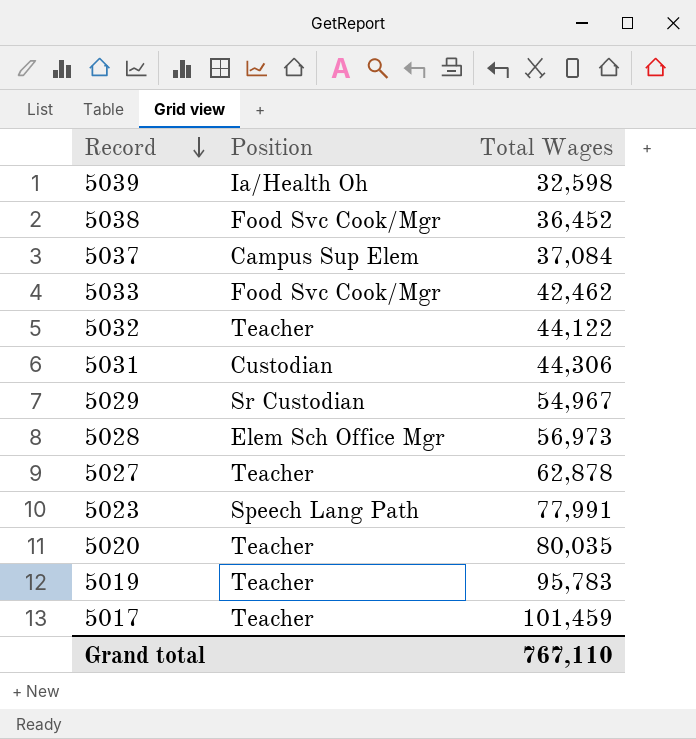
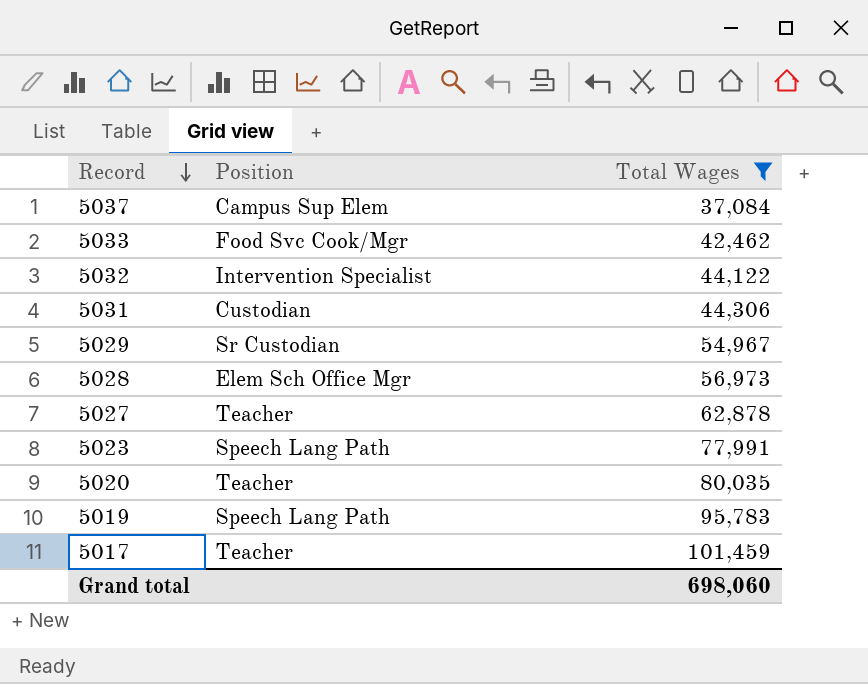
filter: none -> Total Wages >= 37,084
5032 | Position: Teacher -> Intervention Specialist
5019 | Position: Teacher -> Speech Lang Path
Grand total | Total Wages: 767,110 -> 698,060

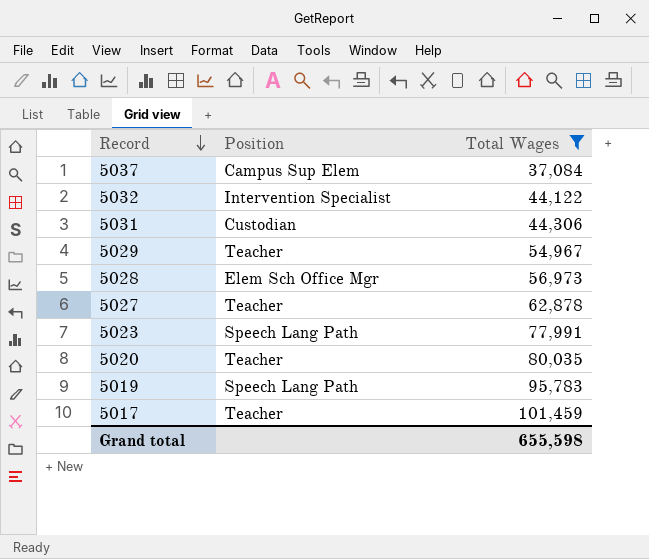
row 5033: Food Svc Cook/Mgr | 42,462 -> none
5029 | Position: Sr Custodian -> Teacher
Grand total | Total Wages: 698,060 -> 655,598

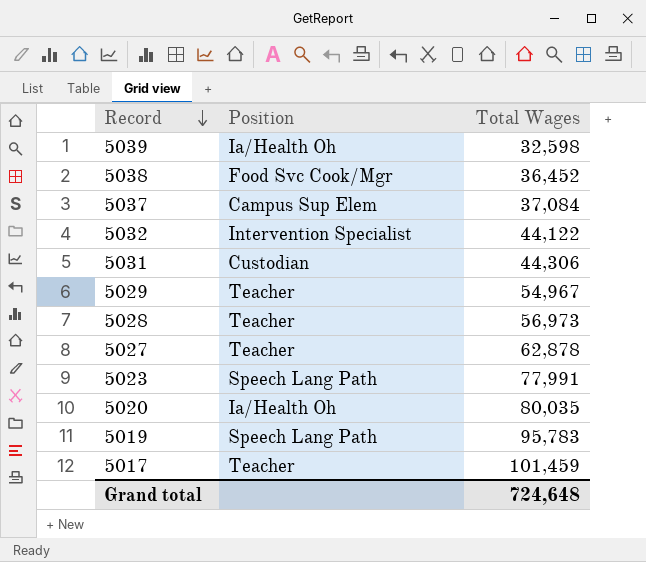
filter: Total Wages >= 37,084 -> none
5028 | Position: Elem Sch Office Mgr -> Teacher
5020 | Position: Teacher -> Ia/Health Oh
Grand total | Total Wages: 655,598 -> 724,648

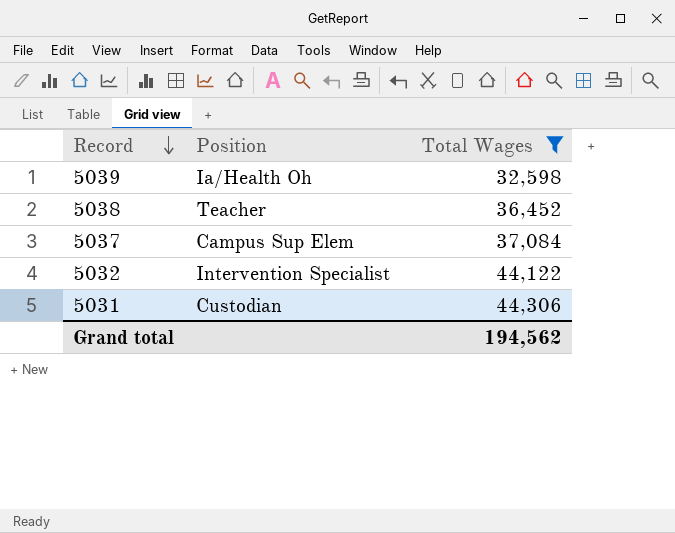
filter: none -> Total Wages <= 44,306
5038 | Position: Food Svc Cook/Mgr -> Teacher
Grand total | Total Wages: 724,648 -> 194,562

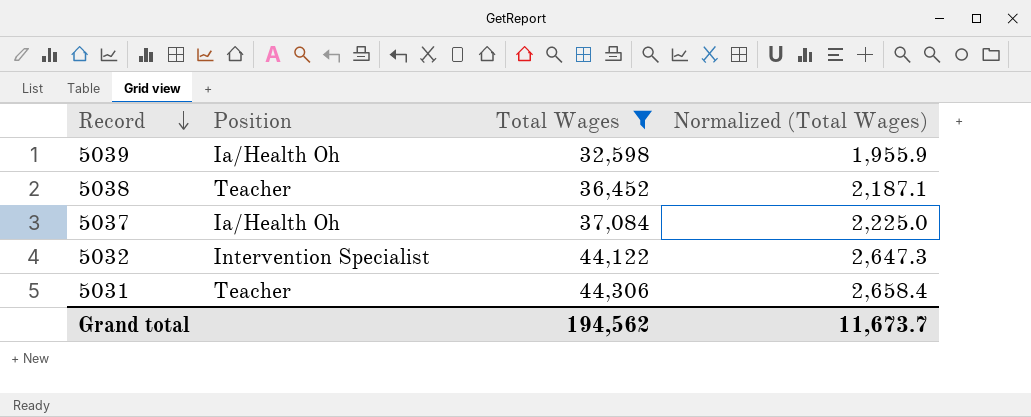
column Normalized (Total Wages) | formula: none -> [Total Wages] * 0.06
5037 | Position: Campus Sup Elem -> Ia/Health Oh
5031 | Position: Custodian -> Teacher

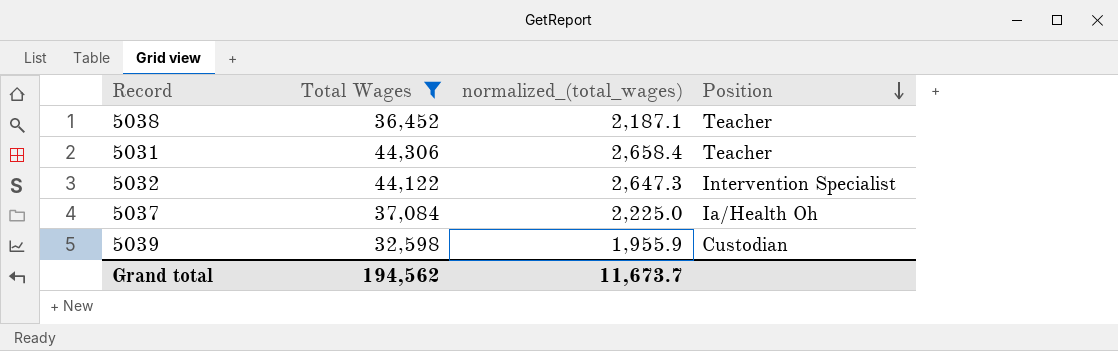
row order: Record descending -> Position descending
column name: Normalized (Total Wages) -> normalized_(total_wages)
column Position | position: 2 -> 4
5039 | Position: Ia/Health Oh -> Custodian

